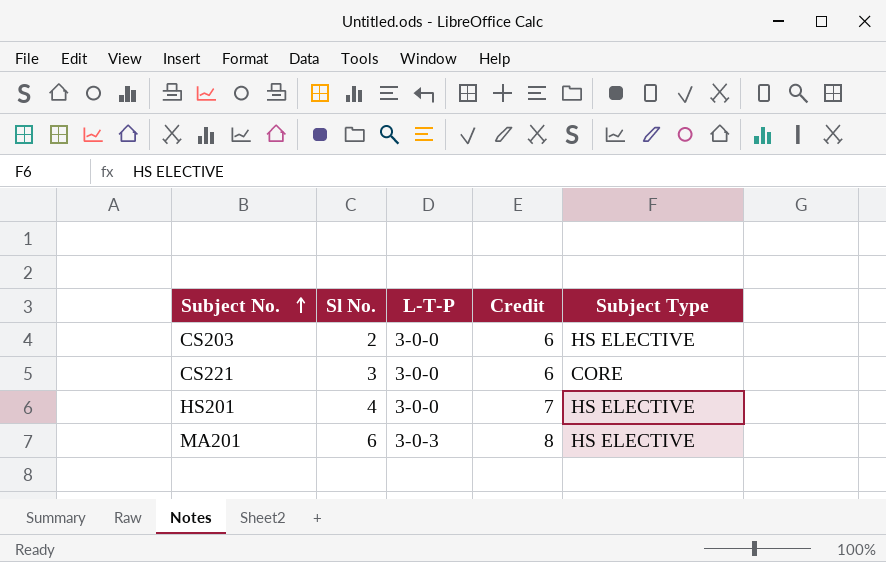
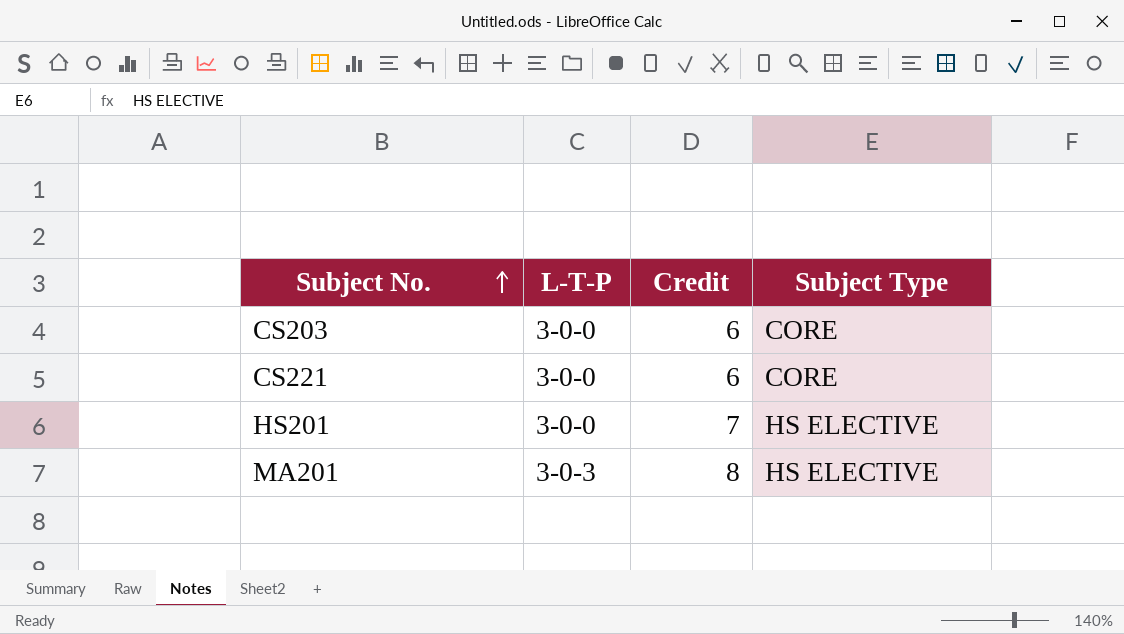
column Sl No. | position: 2 -> none
CS203 | Subject Type: HS ELECTIVE -> CORE

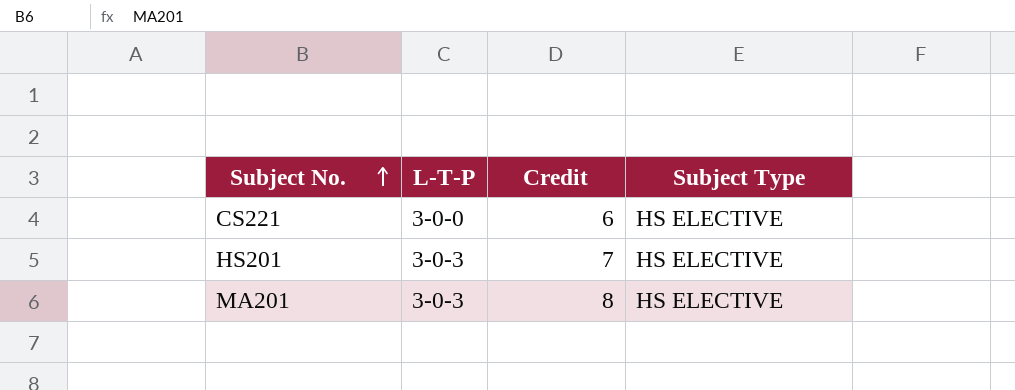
row CS203: 3-0-0 | 6 | CORE -> none
CS221 | Subject Type: CORE -> HS ELECTIVE
HS201 | L-T-P: 3-0-0 -> 3-0-3

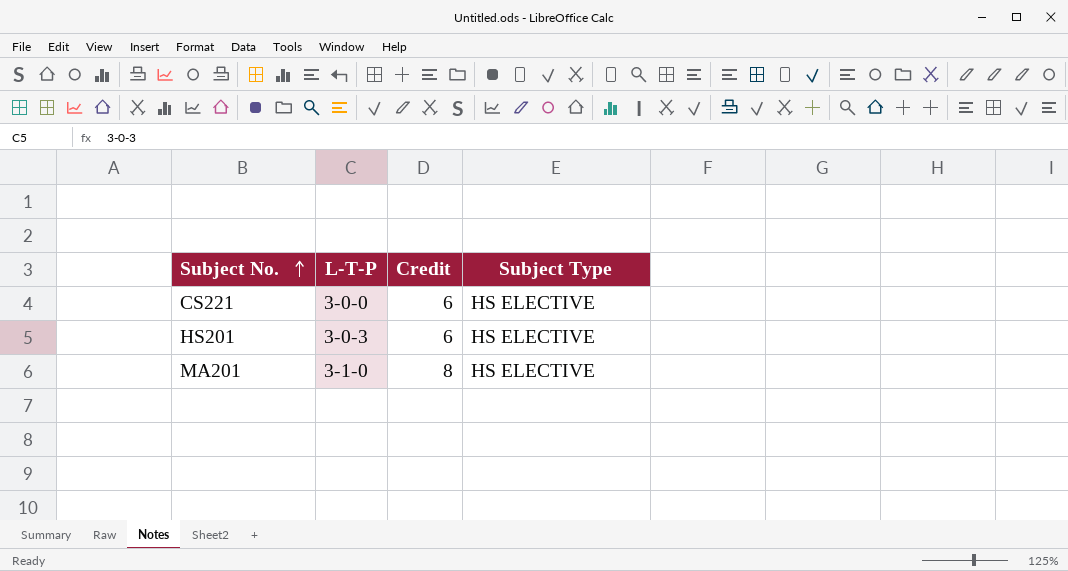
HS201 | Credit: 7 -> 6
MA201 | L-T-P: 3-0-3 -> 3-1-0

